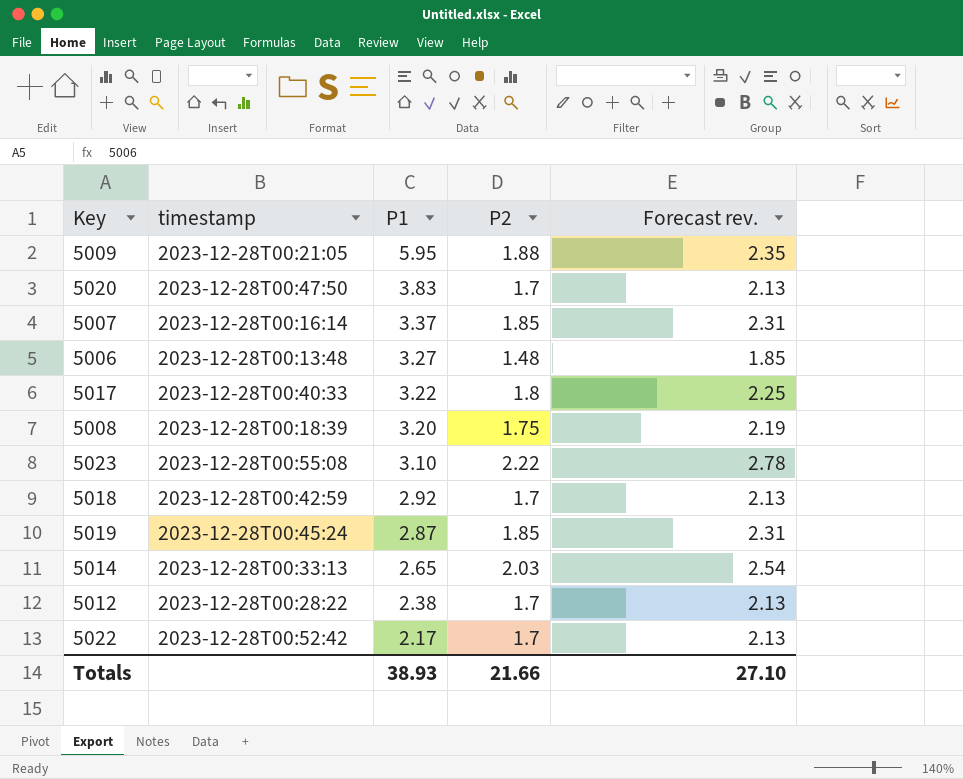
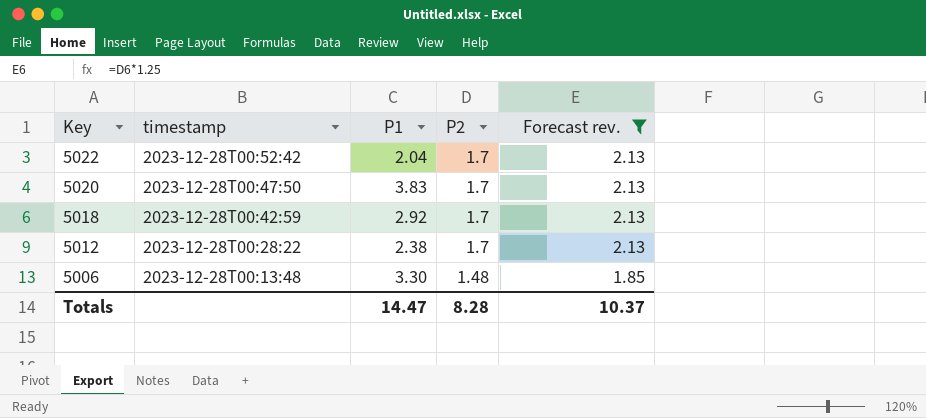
filter: none -> Forecast rev. <= 2.13
row order: P1 descending -> Key descending
5022 | P1: 2.17 -> 2.04
5006 | P1: 3.27 -> 3.30
Totals | P1: 38.93 -> 14.47
Totals | P2: 21.66 -> 8.28
Totals | Forecast rev.: 27.10 -> 10.37

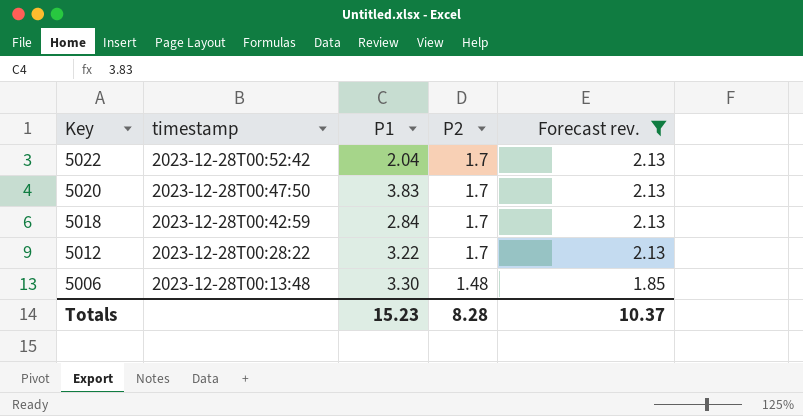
5018 | P1: 2.92 -> 2.84
5012 | P1: 2.38 -> 3.22
Totals | P1: 14.47 -> 15.23

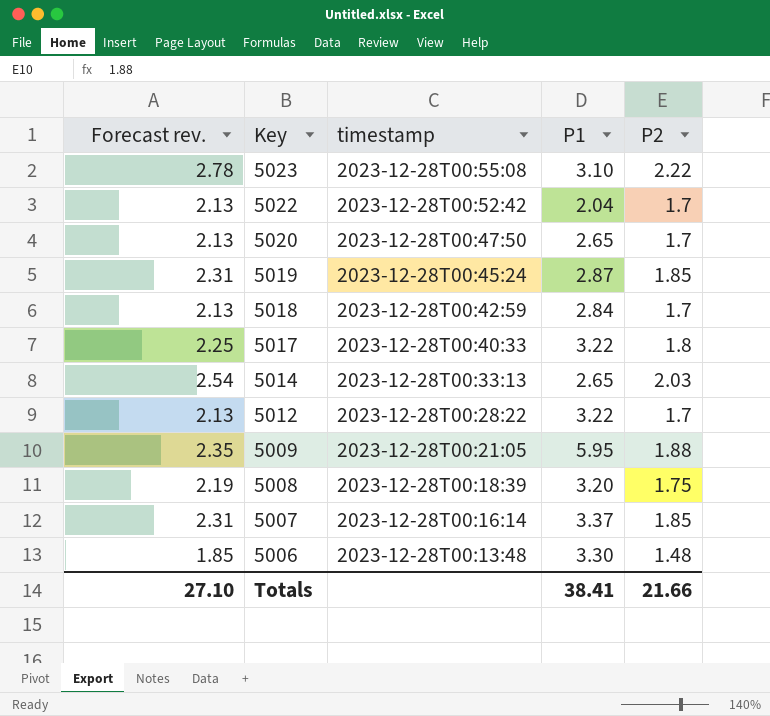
filter: Forecast rev. <= 2.13 -> none
column Forecast rev. | position: 5 -> 1
5020 | P1: 3.83 -> 2.65
Totals | Forecast rev.: 10.37 -> 27.10
Totals | P1: 15.23 -> 38.41
Totals | P2: 8.28 -> 21.66

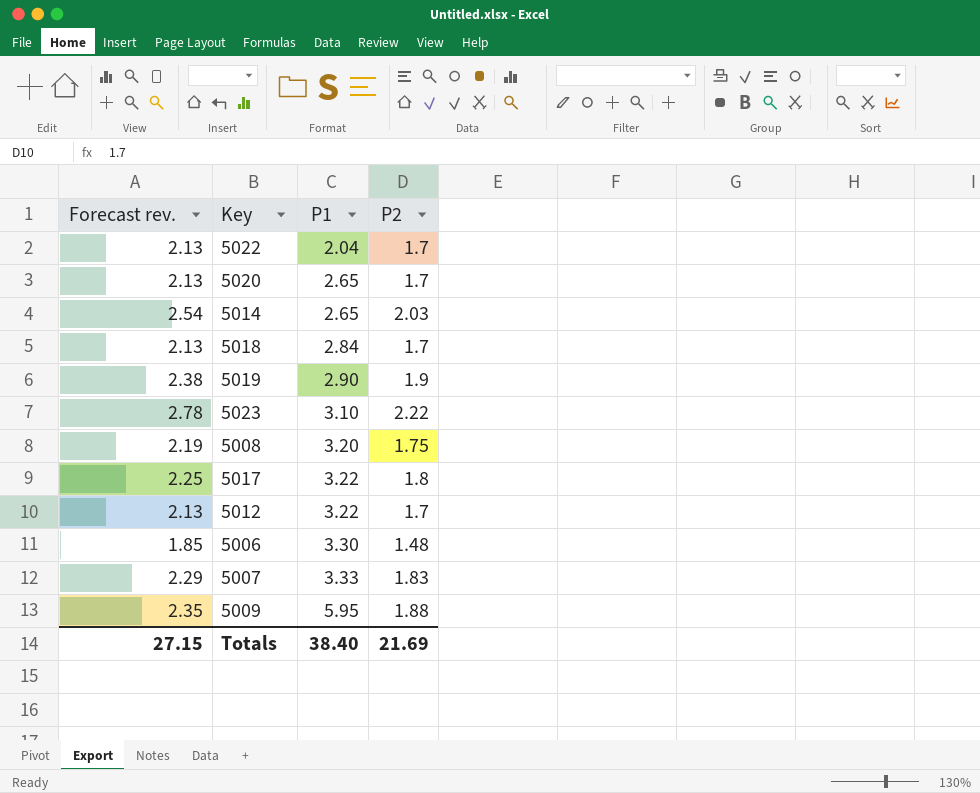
row order: Key descending -> P1 ascending
column timestamp | position: 3 -> none
5019 | Forecast rev.: 2.31 -> 2.38
5019 | P1: 2.87 -> 2.90
5019 | P2: 1.85 -> 1.9
5007 | Forecast rev.: 2.31 -> 2.29
5007 | P1: 3.37 -> 3.33
5007 | P2: 1.85 -> 1.83
Totals | Forecast rev.: 27.10 -> 27.15
Totals | P1: 38.41 -> 38.40
Totals | P2: 21.66 -> 21.69

